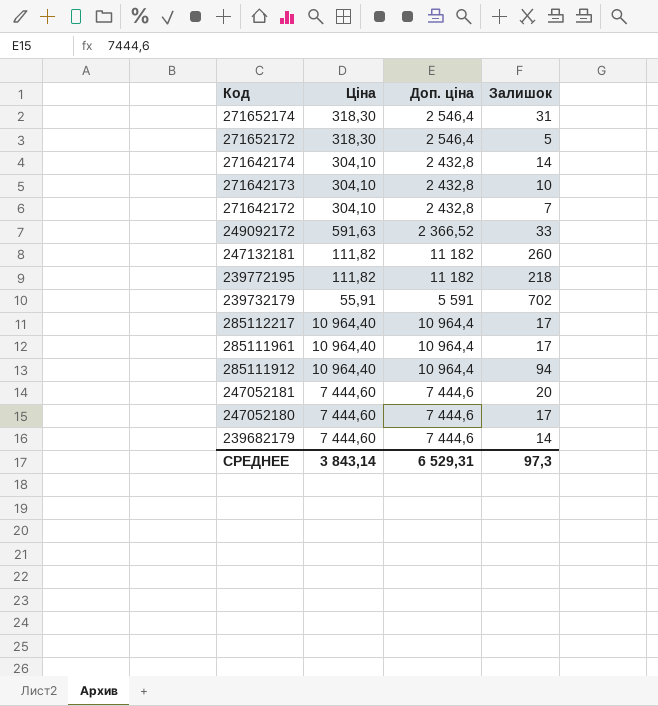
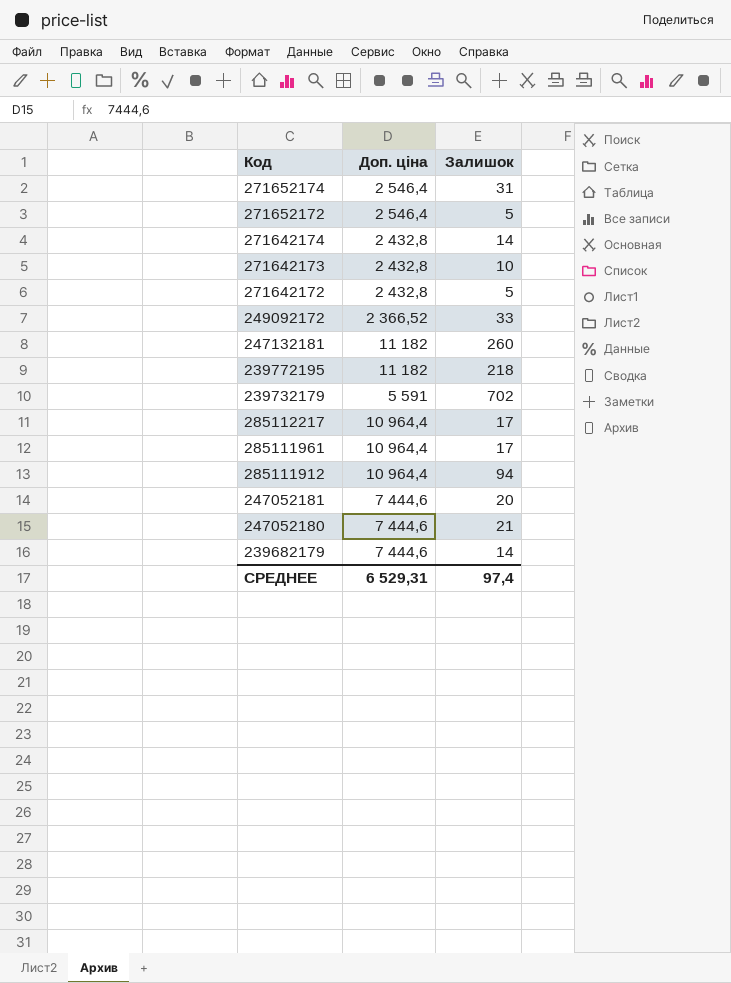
column Ціна | position: 2 -> none
271642172 | Залишок: 7 -> 5
247052180 | Залишок: 17 -> 21
СРЕДНЕЕ | Залишок: 97,3 -> 97,4

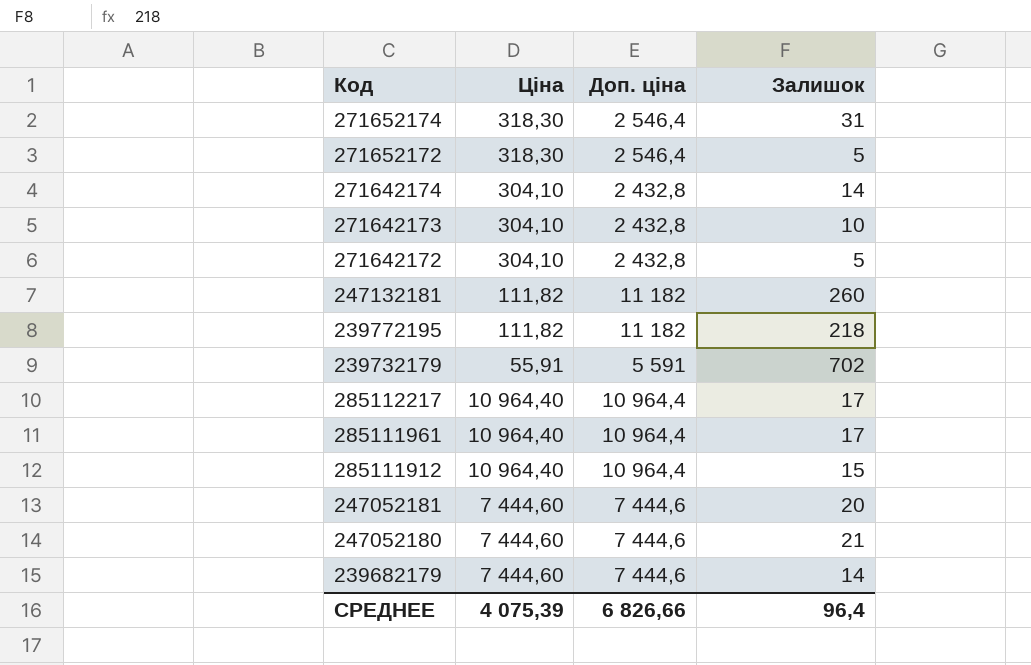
column Ціна | position: none -> 2
row 249092172: 2 366,52 | 33 -> none
285111912 | Залишок: 94 -> 15
СРЕДНЕЕ | Доп. ціна: 6 529,31 -> 6 826,66
СРЕДНЕЕ | Залишок: 97,4 -> 96,4

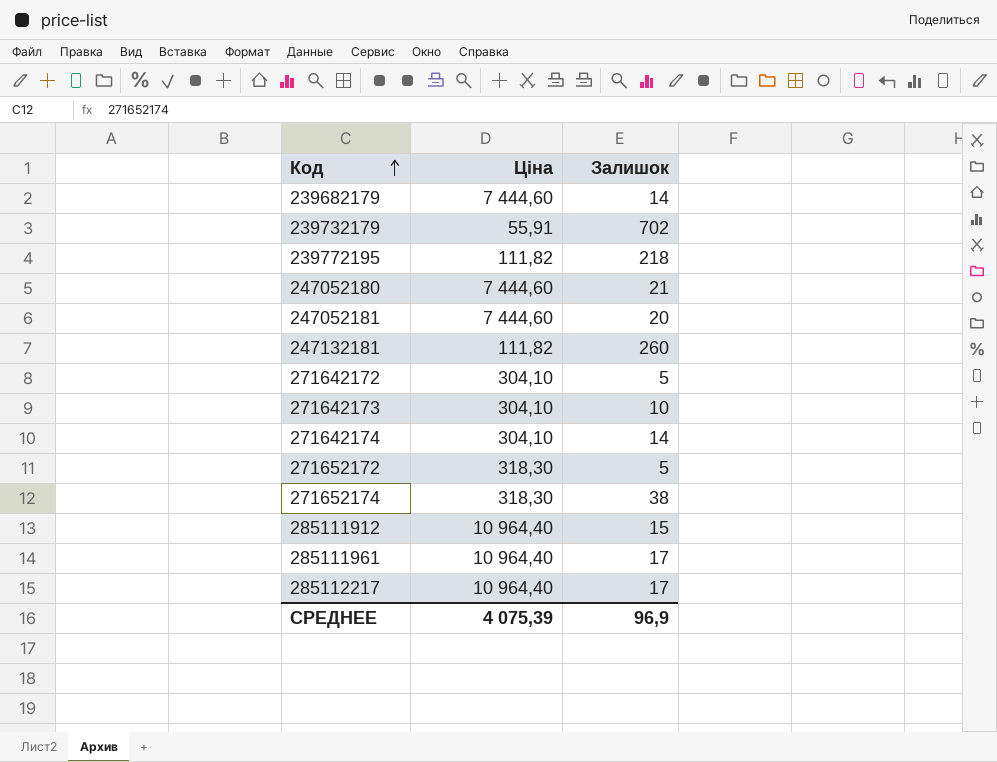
row order: none -> Код ascending
column Доп. ціна | position: 3 -> none
271652174 | Залишок: 31 -> 38
СРЕДНЕЕ | Залишок: 96,4 -> 96,9

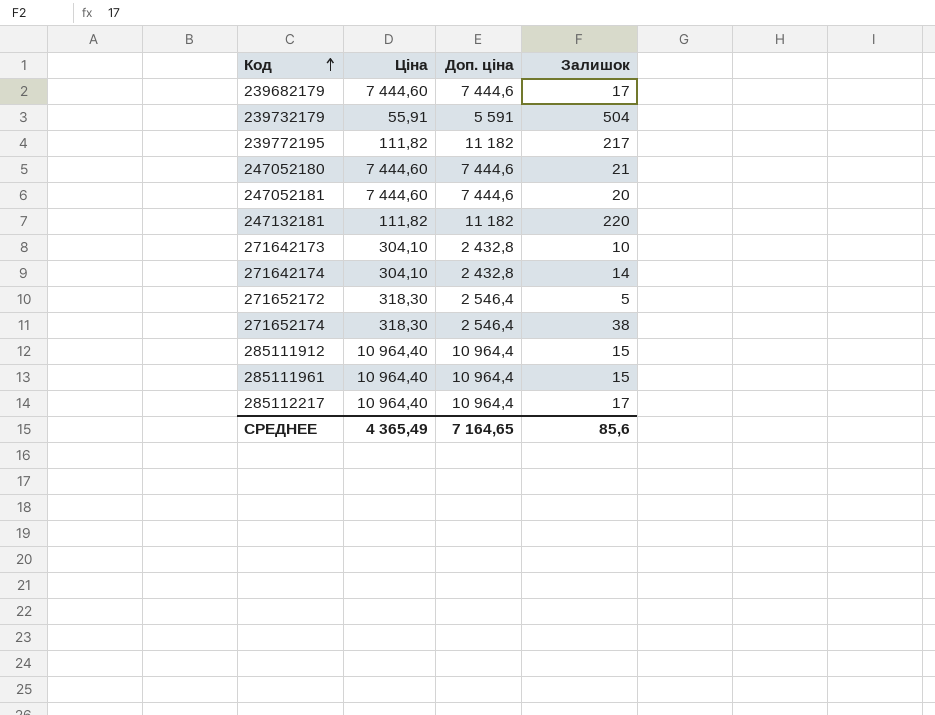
column Доп. ціна | position: none -> 3
row 271642172: 304,10 | 5 -> none
239682179 | Залишок: 14 -> 17
239732179 | Залишок: 702 -> 504
239772195 | Залишок: 218 -> 217
247132181 | Залишок: 260 -> 220
285111961 | Залишок: 17 -> 15
СРЕДНЕЕ | Ціна: 4 075,39 -> 4 365,49
СРЕДНЕЕ | Залишок: 96,9 -> 85,6

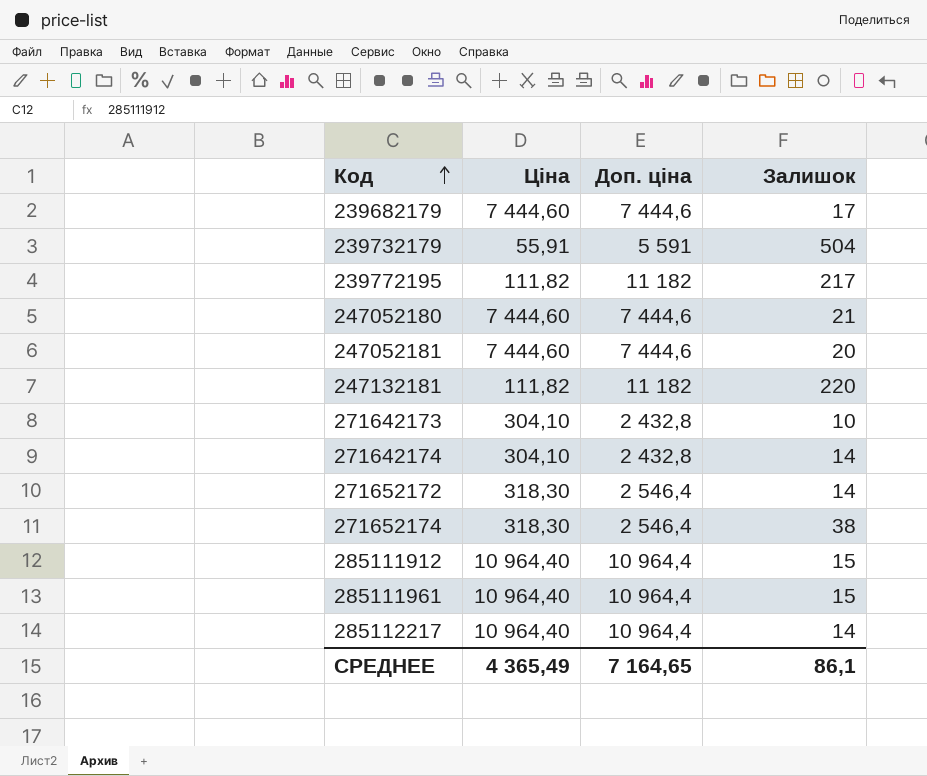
271652172 | Залишок: 5 -> 14
285112217 | Залишок: 17 -> 14
СРЕДНЕЕ | Залишок: 85,6 -> 86,1

